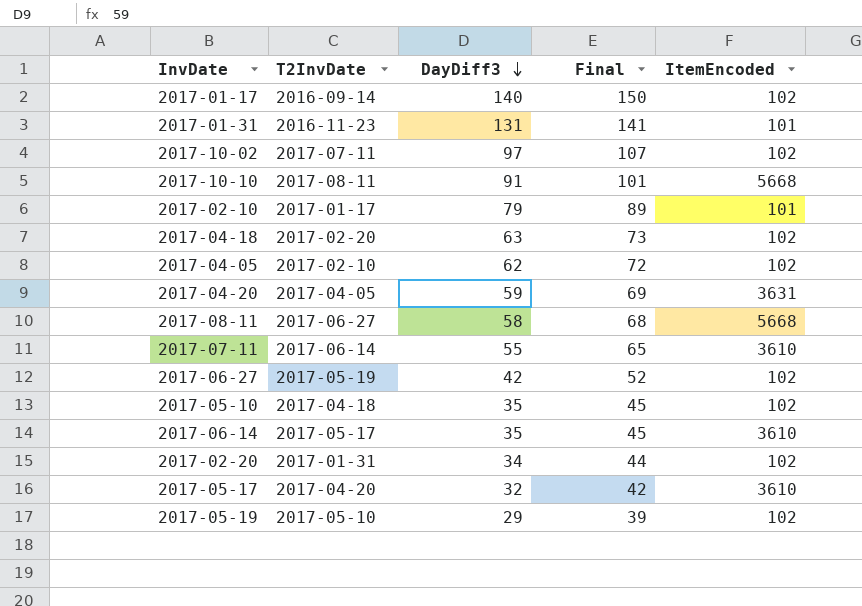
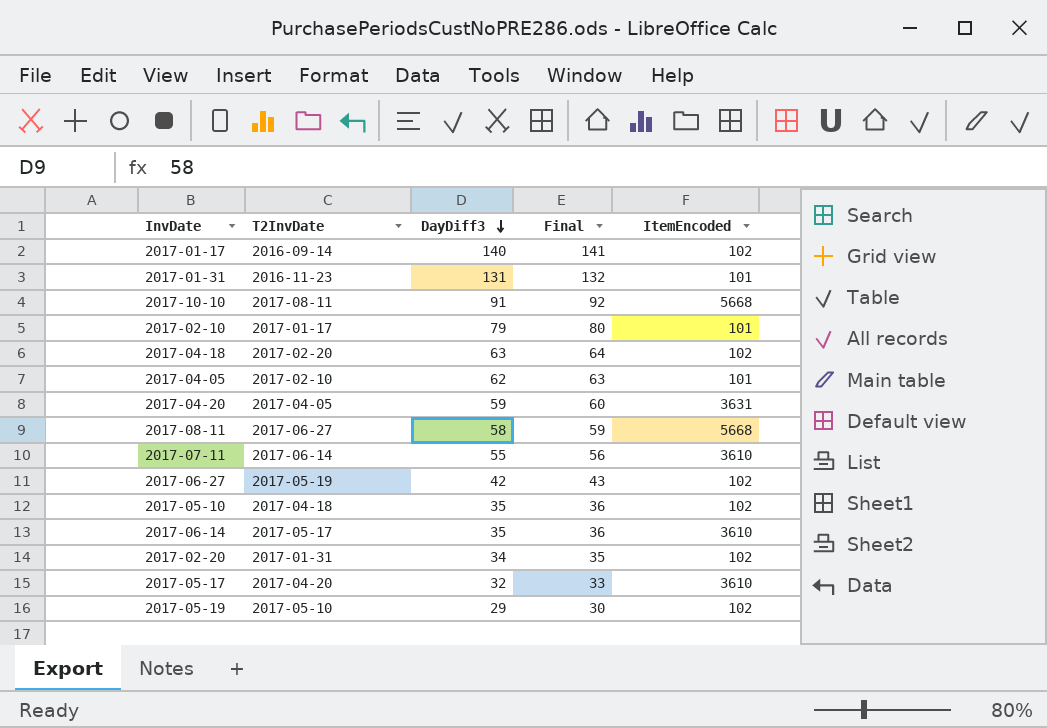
column Final | formula: [DayDiff3] + 10 -> [DayDiff3] + 1
row 2017-10-02: 2017-07-11 | 97 | 107 | 102 -> none
2017-04-05 | ItemEncoded: 102 -> 101

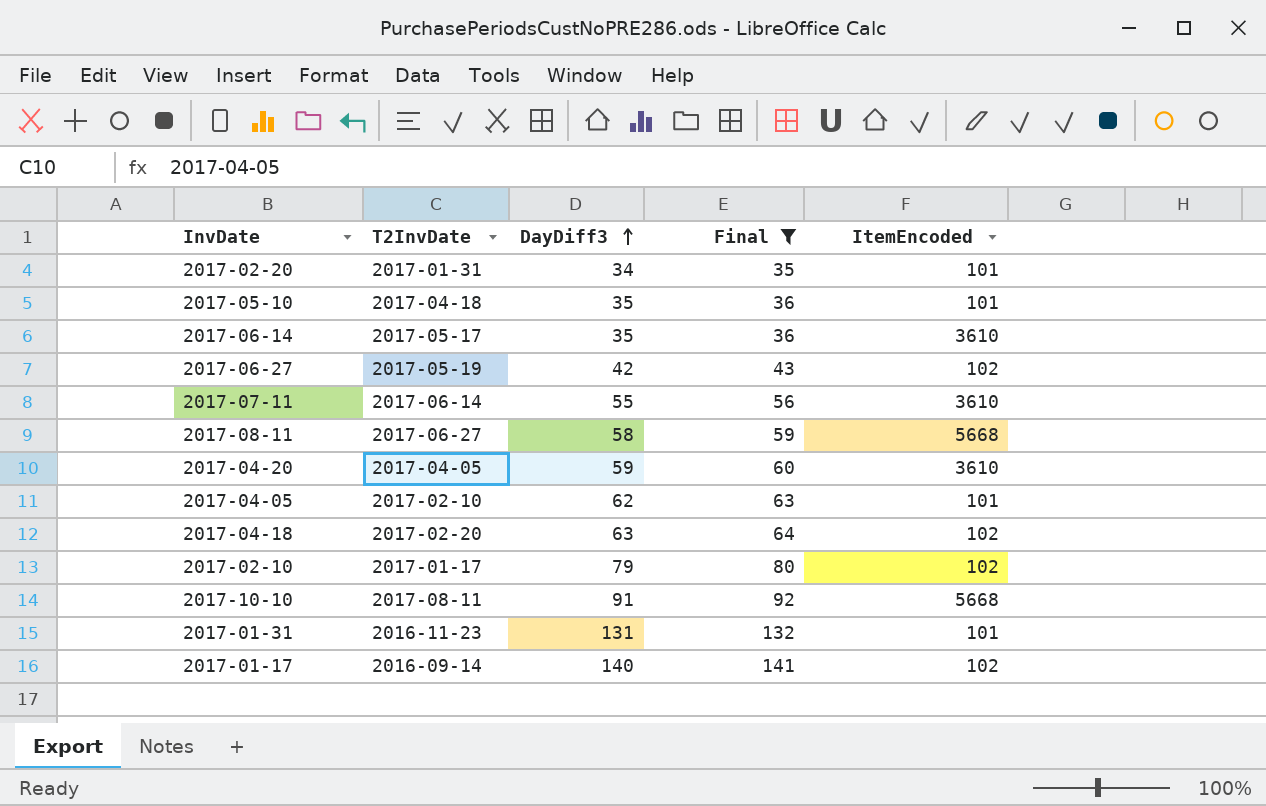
filter: none -> Final >= 35
row order: DayDiff3 descending -> DayDiff3 ascending
2017-02-20 | ItemEncoded: 102 -> 101
2017-05-10 | ItemEncoded: 102 -> 101
2017-04-20 | ItemEncoded: 3631 -> 3610
2017-02-10 | ItemEncoded: 101 -> 102

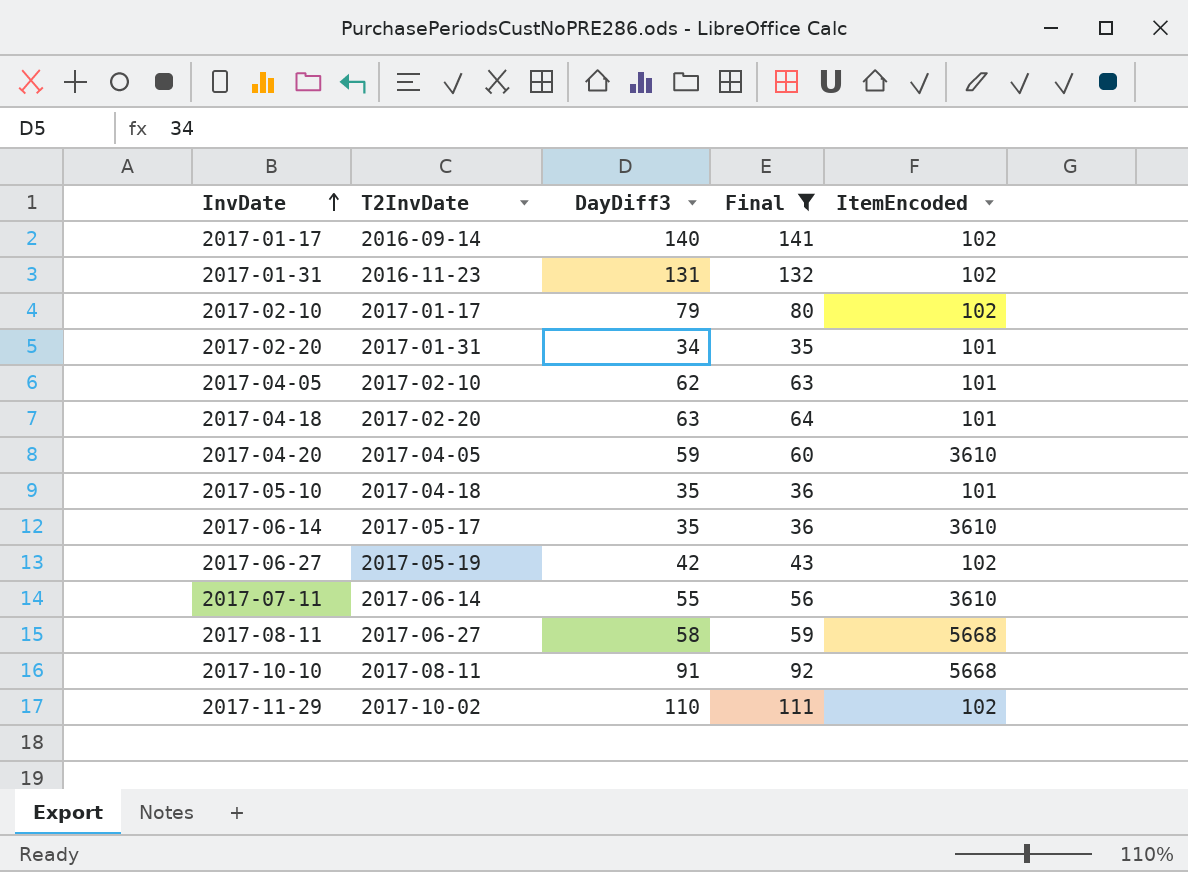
row order: DayDiff3 ascending -> InvDate ascending
2017-01-31 | ItemEncoded: 101 -> 102
2017-04-18 | ItemEncoded: 102 -> 101
row 2017-11-29: none -> 2017-10-02 | 110 | 111 | 102

